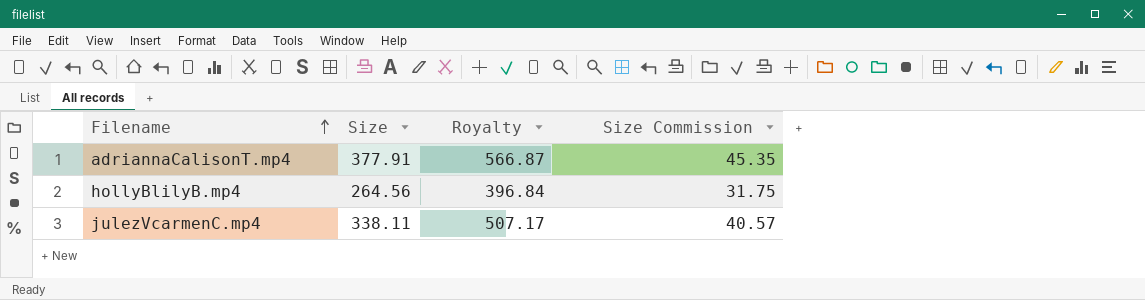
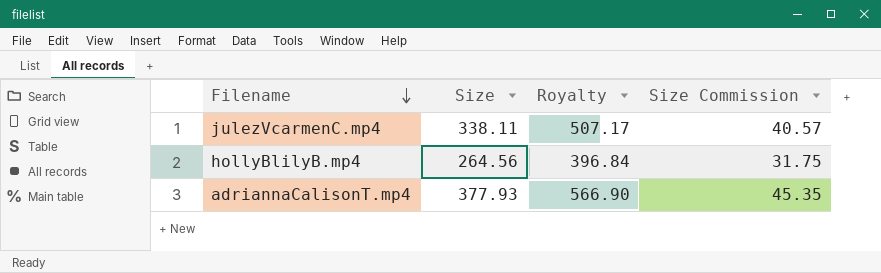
row order: Filename ascending -> Filename descending
adriannaCalisonT.mp4 | Size: 377.91 -> 377.93
adriannaCalisonT.mp4 | Royalty: 566.87 -> 566.90

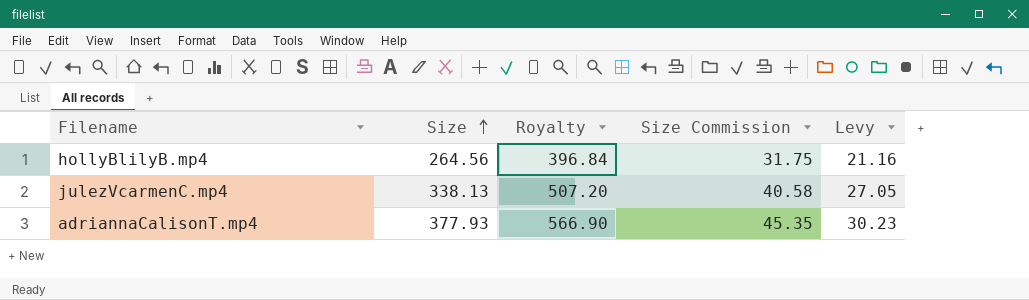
row order: Filename descending -> Size ascending
column Levy | formula: none -> [Size] * 0.08
julezVcarmenC.mp4 | Size: 338.11 -> 338.13
julezVcarmenC.mp4 | Royalty: 507.17 -> 507.20
julezVcarmenC.mp4 | Size Commission: 40.57 -> 40.58

